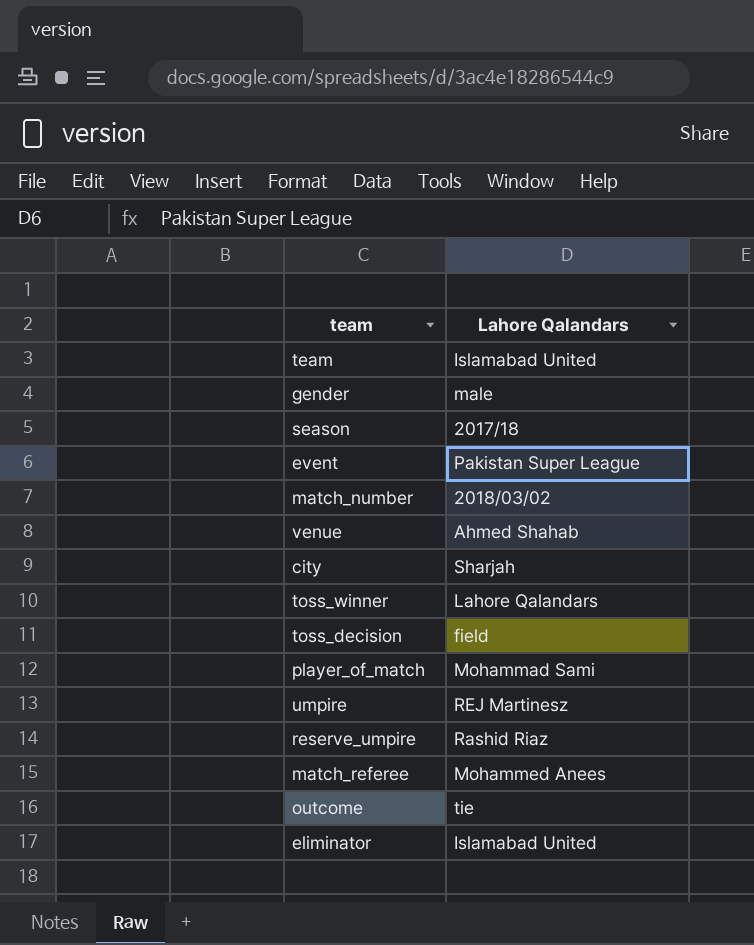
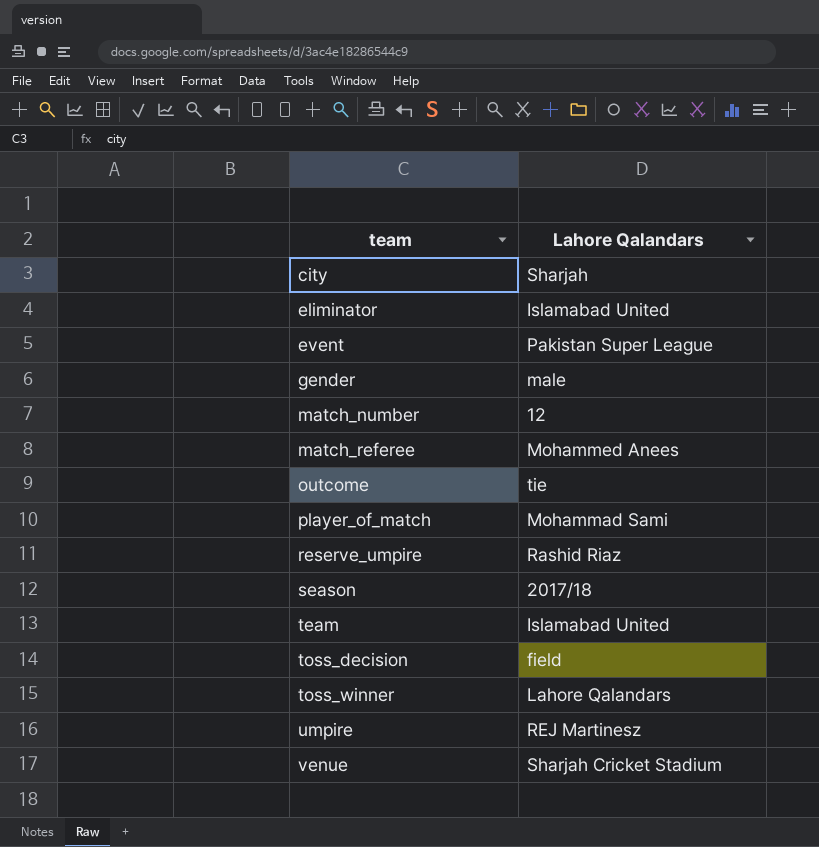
row order: none -> team ascending
match_number | Lahore Qalandars: 2018/03/02 -> 12
venue | Lahore Qalandars: Ahmed Shahab -> Sharjah Cricket Stadium

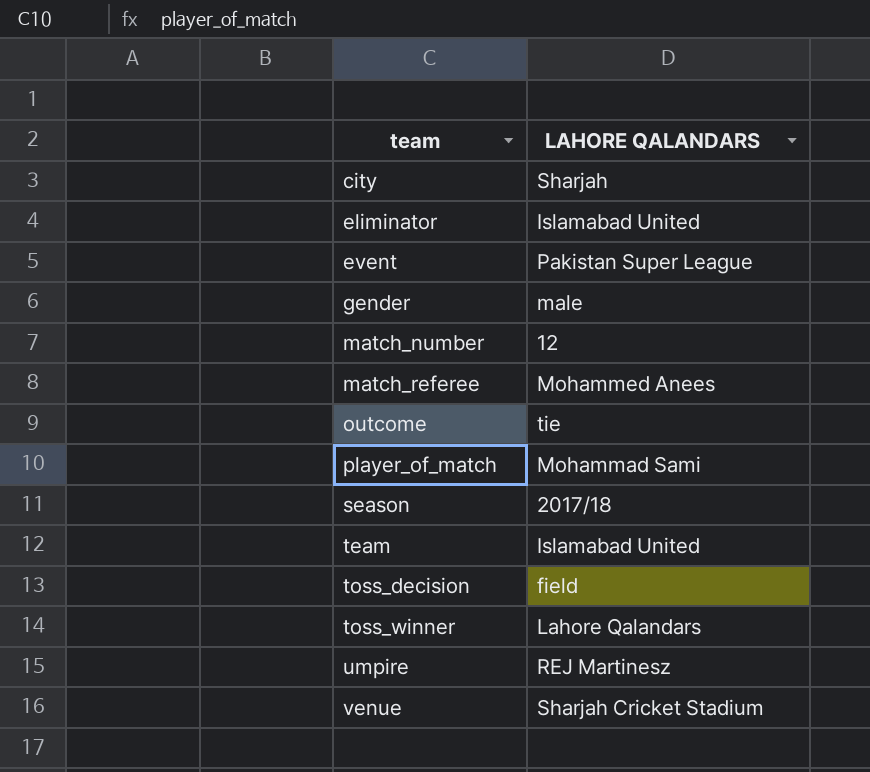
column name: Lahore Qalandars -> LAHORE QALANDARS
row reserve_umpire: Rashid Riaz -> none

